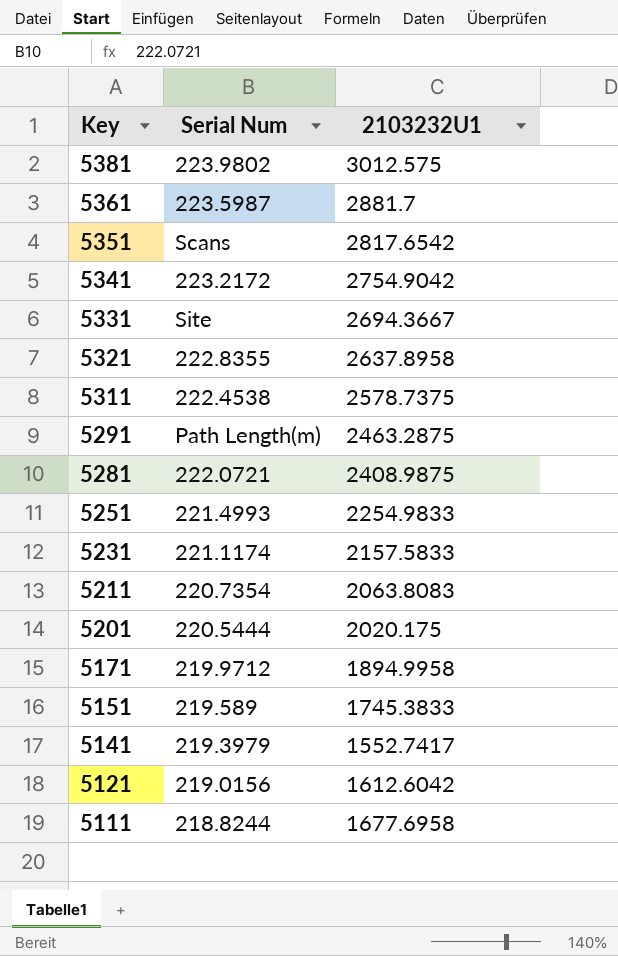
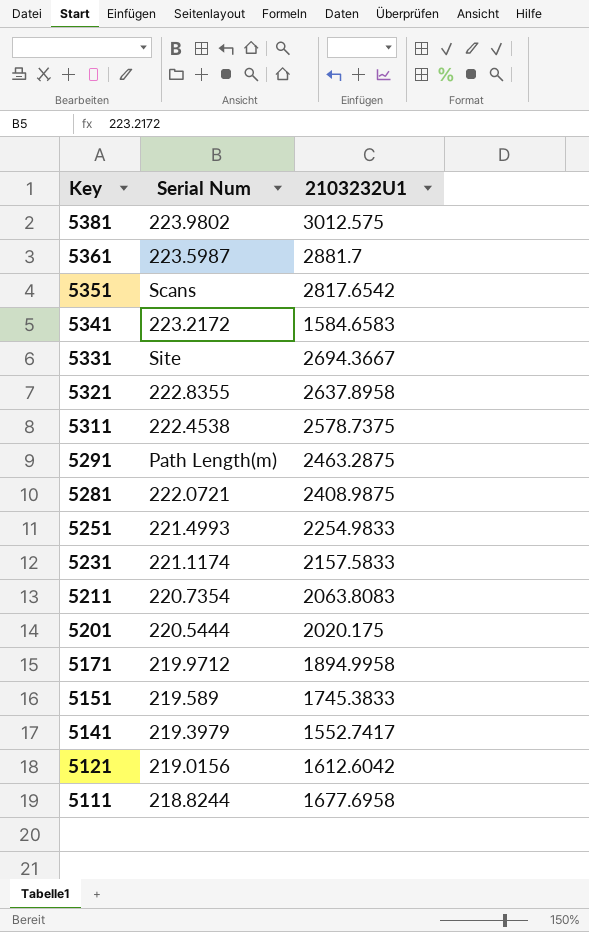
5341 | 2103232U1: 2754.9042 -> 1584.6583

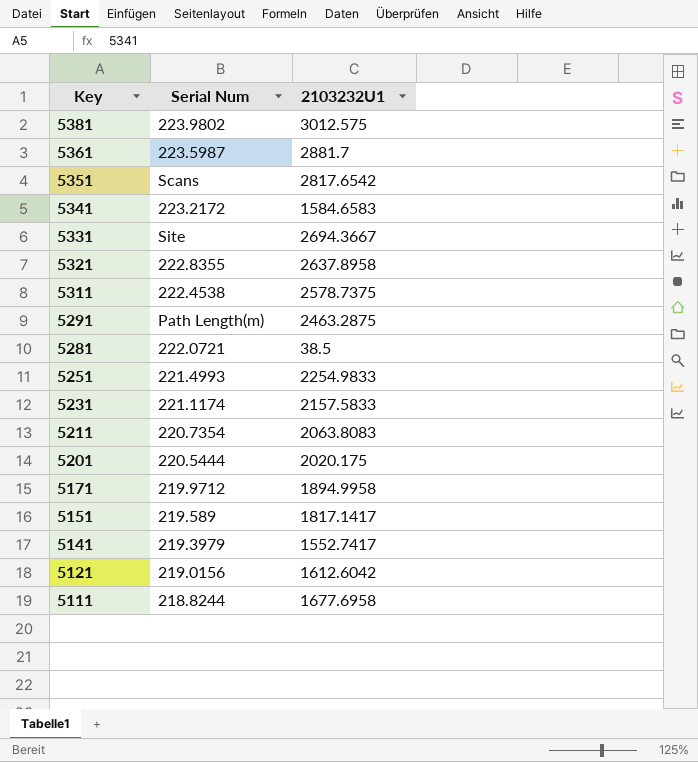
5281 | 2103232U1: 2408.9875 -> 38.5
5151 | 2103232U1: 1745.3833 -> 1817.1417

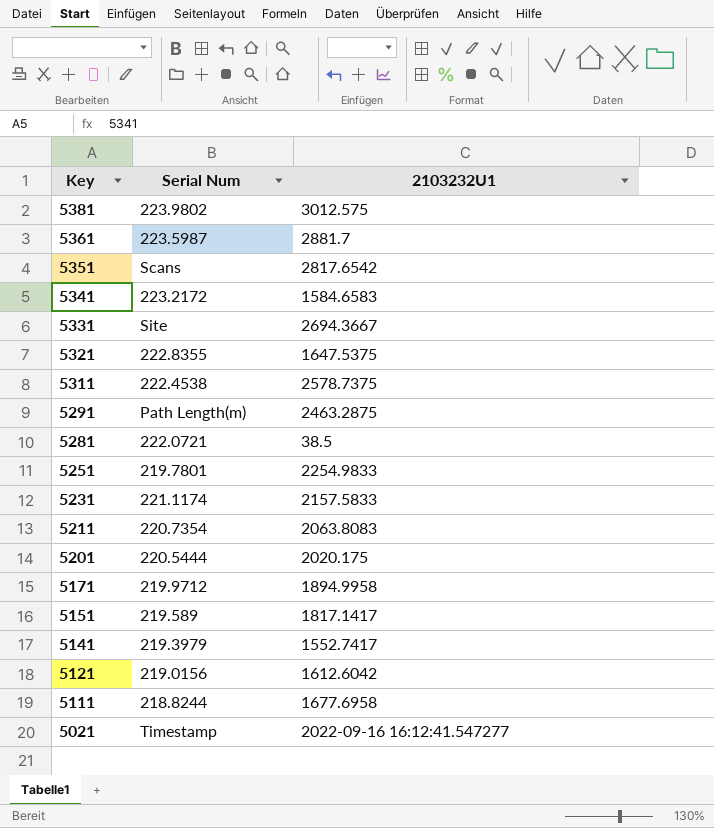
5321 | 2103232U1: 2637.8958 -> 1647.5375
5251 | Serial Num: 221.4993 -> 219.7801
row 5021: none -> Timestamp | 2022-09-16 16:12:41.547277

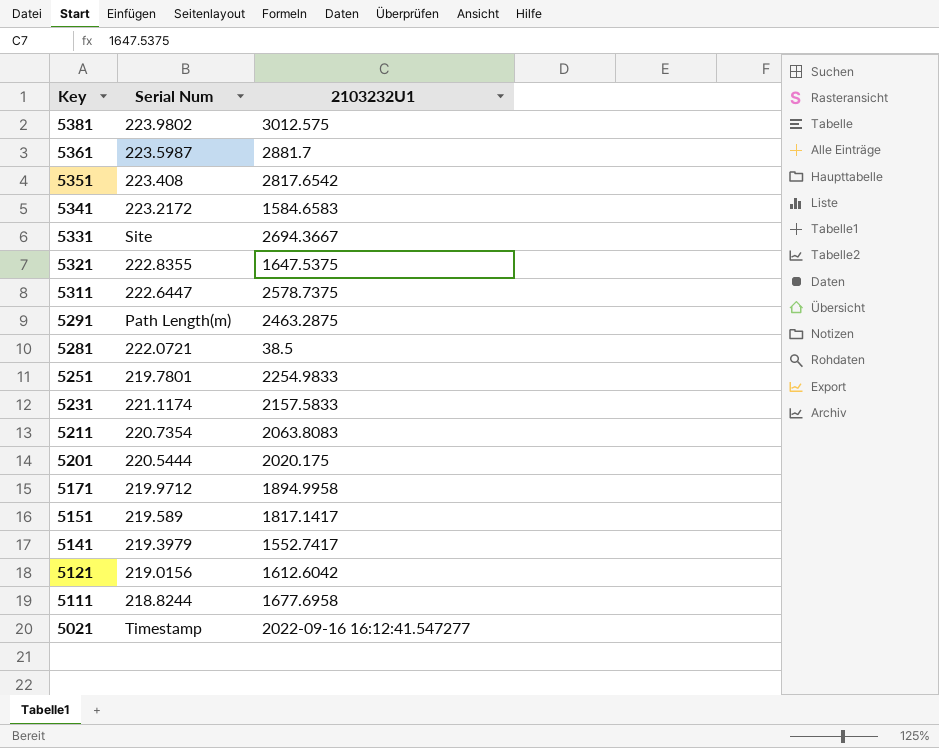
5351 | Serial Num: Scans -> 223.408
5311 | Serial Num: 222.4538 -> 222.6447

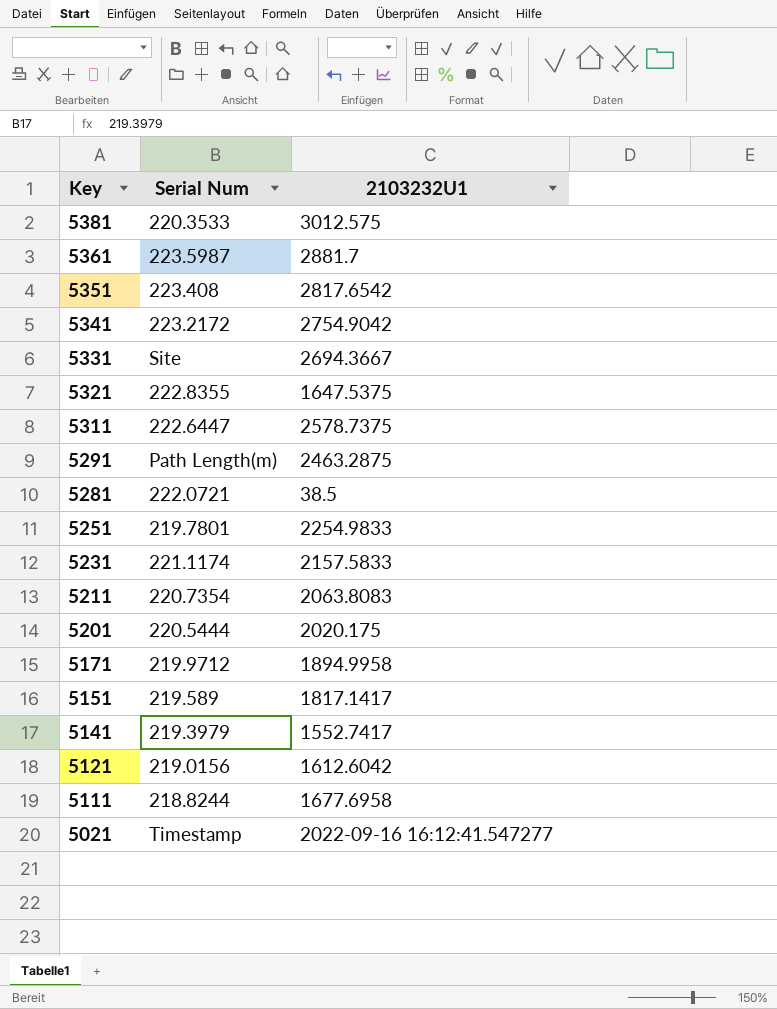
5381 | Serial Num: 223.9802 -> 220.3533
5341 | 2103232U1: 1584.6583 -> 2754.9042

